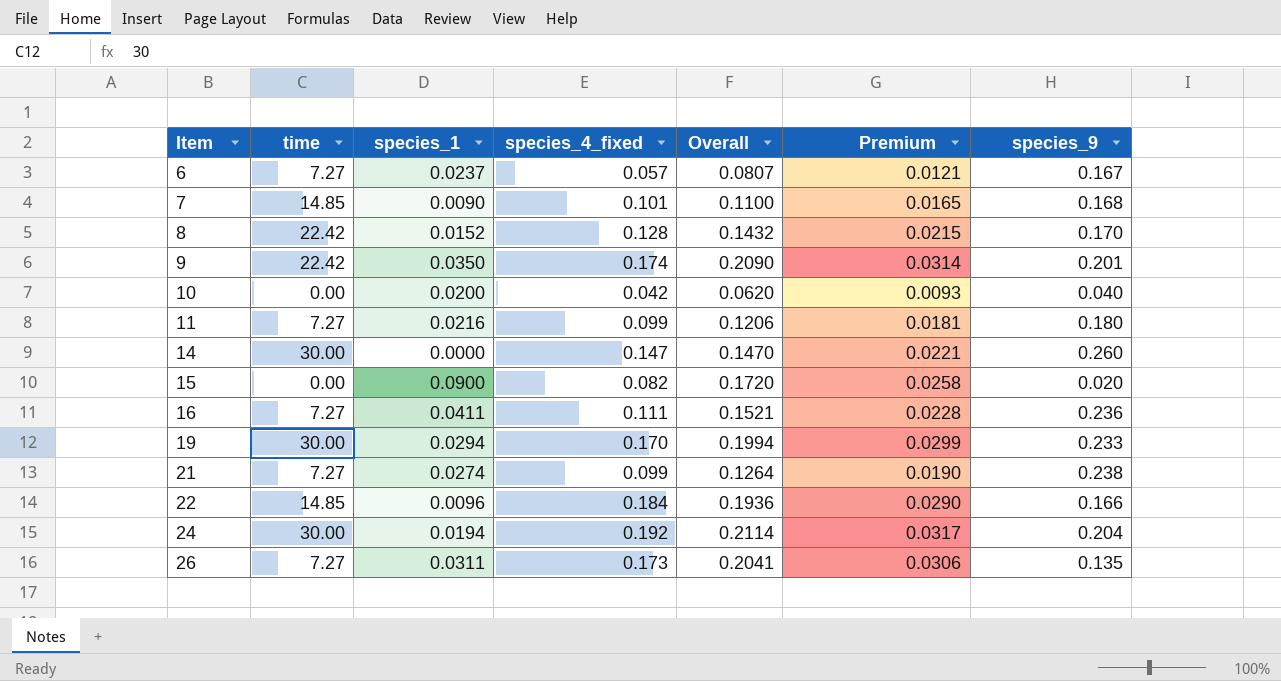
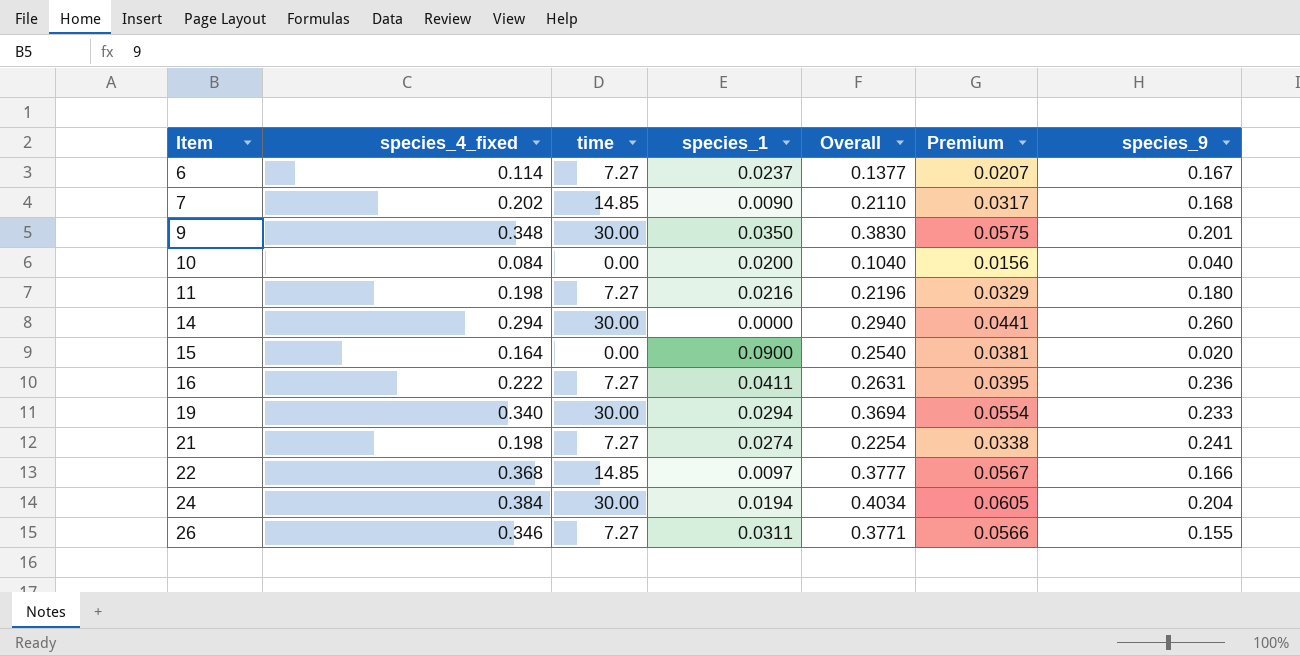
column species_4_fixed | position: 4 -> 2
row 8: 22.42 | 0.0152 | 0.128 | 0.1432 | 0.0215 | 0.170 -> none
6 | species_4_fixed: 0.057 -> 0.114
6 | Overall: 0.0807 -> 0.1377
6 | Premium: 0.0121 -> 0.0207
7 | species_4_fixed: 0.101 -> 0.202
7 | Overall: 0.1100 -> 0.2110
7 | Premium: 0.0165 -> 0.0317
9 | species_4_fixed: 0.174 -> 0.348
9 | time: 22.42 -> 30.00
9 | Overall: 0.2090 -> 0.3830
9 | Premium: 0.0314 -> 0.0575
10 | species_4_fixed: 0.042 -> 0.084
10 | Overall: 0.0620 -> 0.1040
10 | Premium: 0.0093 -> 0.0156
11 | species_4_fixed: 0.099 -> 0.198
11 | Overall: 0.1206 -> 0.2196
11 | Premium: 0.0181 -> 0.0329
14 | species_4_fixed: 0.147 -> 0.294
14 | Overall: 0.1470 -> 0.2940
14 | Premium: 0.0221 -> 0.0441
15 | species_4_fixed: 0.082 -> 0.164
15 | Overall: 0.1720 -> 0.2540
15 | Premium: 0.0258 -> 0.0381
16 | species_4_fixed: 0.111 -> 0.222
16 | Overall: 0.1521 -> 0.2631
16 | Premium: 0.0228 -> 0.0395
19 | species_4_fixed: 0.170 -> 0.340
19 | Overall: 0.1994 -> 0.3694
19 | Premium: 0.0299 -> 0.0554
21 | species_4_fixed: 0.099 -> 0.198
21 | Overall: 0.1264 -> 0.2254
21 | Premium: 0.0190 -> 0.0338
21 | species_9: 0.238 -> 0.241
22 | species_4_fixed: 0.184 -> 0.368
22 | species_1: 0.0096 -> 0.0097
22 | Overall: 0.1936 -> 0.3777
22 | Premium: 0.0290 -> 0.0567
24 | species_4_fixed: 0.192 -> 0.384
24 | Overall: 0.2114 -> 0.4034
24 | Premium: 0.0317 -> 0.0605
26 | species_4_fixed: 0.173 -> 0.346
26 | Overall: 0.2041 -> 0.3771
26 | Premium: 0.0306 -> 0.0566
26 | species_9: 0.135 -> 0.155

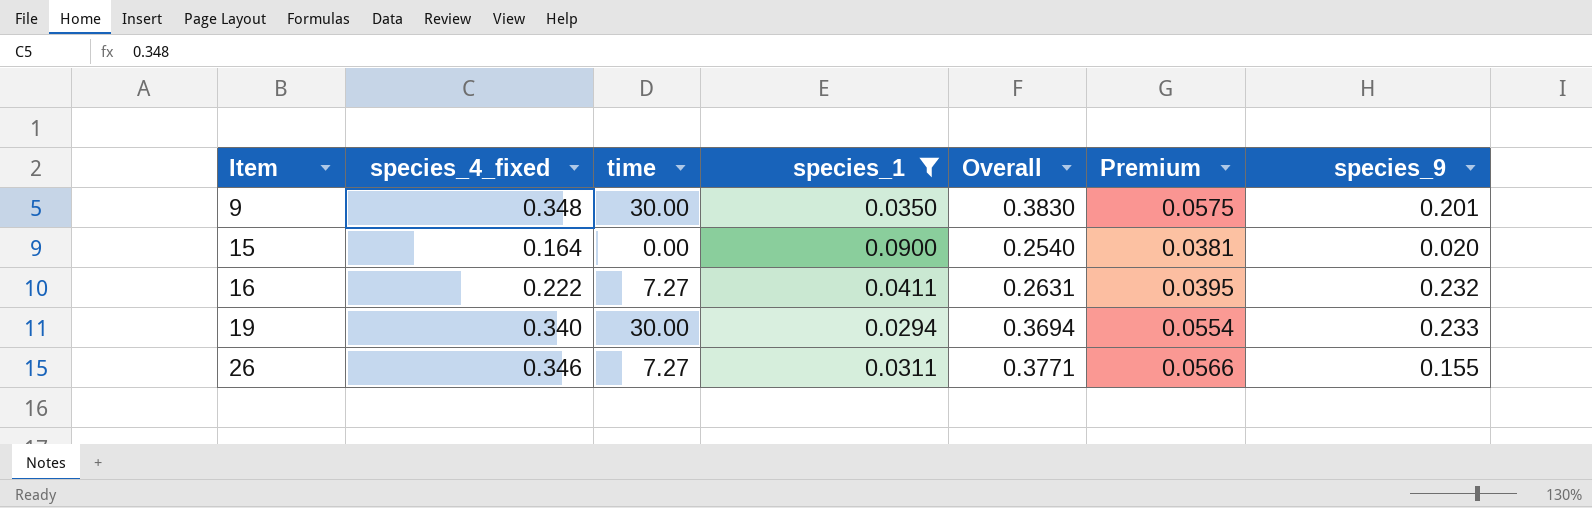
filter: none -> species_1 >= 0.0294
16 | species_9: 0.236 -> 0.232

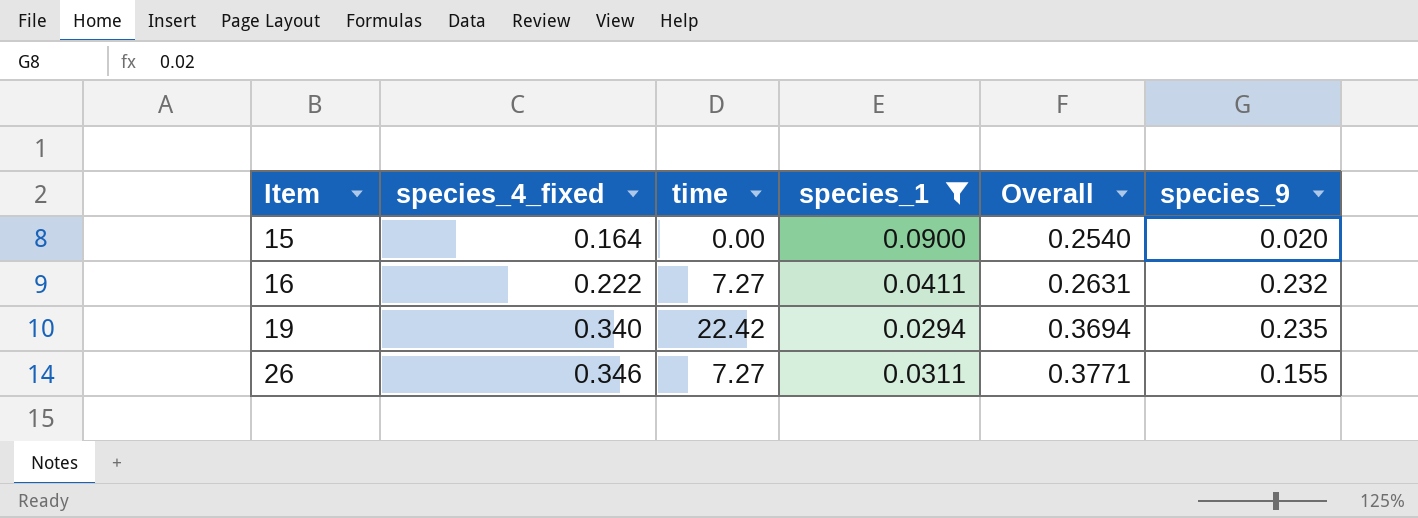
column Premium | formula: [Overall] * 0.15 -> none
row 9: 0.348 | 30.00 | 0.0350 | 0.3830 | 0.0575 | 0.201 -> none
19 | time: 30.00 -> 22.42
19 | species_9: 0.233 -> 0.235

